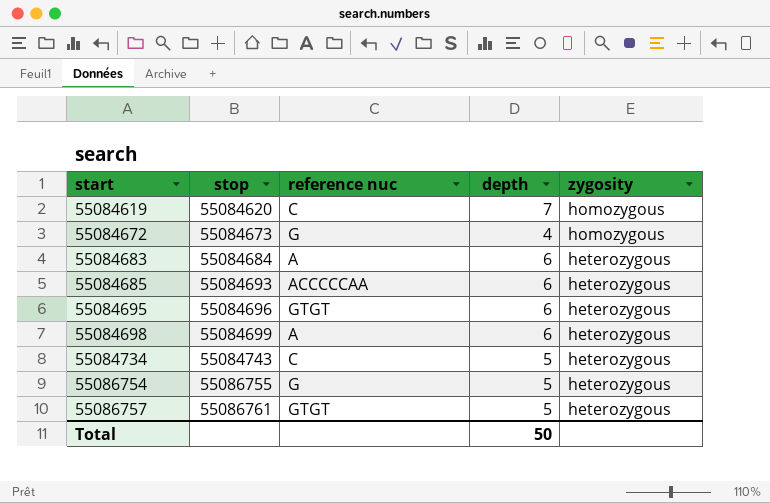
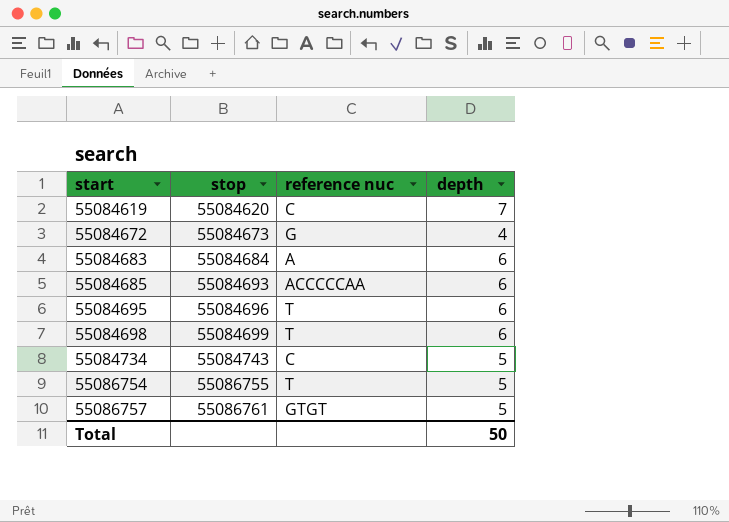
column zygosity | position: 5 -> none
55084695 | reference nuc: GTGT -> T
55084698 | reference nuc: A -> T
55086754 | reference nuc: G -> T

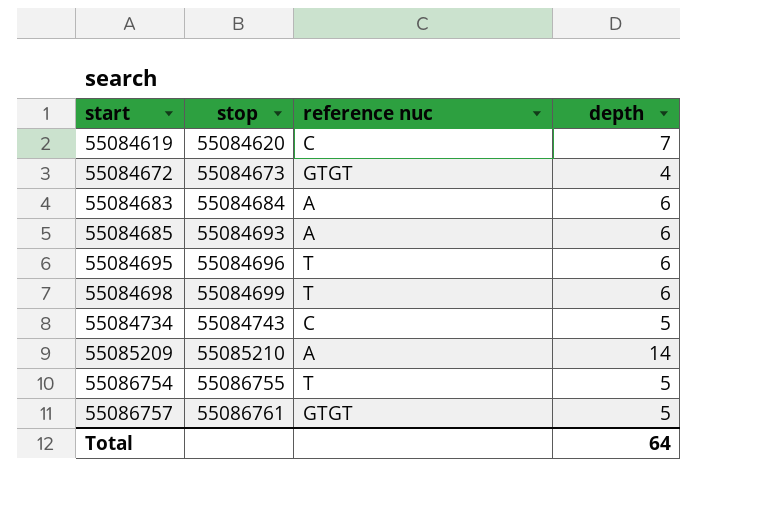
55084672 | reference nuc: G -> GTGT
55084685 | reference nuc: ACCCCCAA -> A
row 55085209: none -> 55085210 | A | 14
Total | depth: 50 -> 64

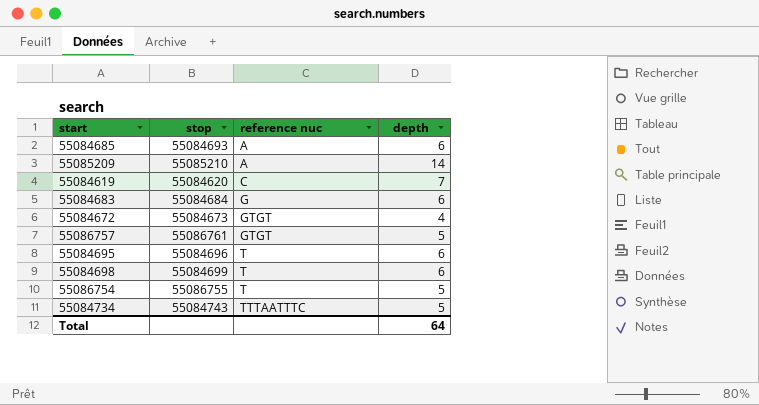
row order: start ascending -> reference nuc ascending
55084683 | reference nuc: A -> G
55084734 | reference nuc: C -> TTTAATTTC

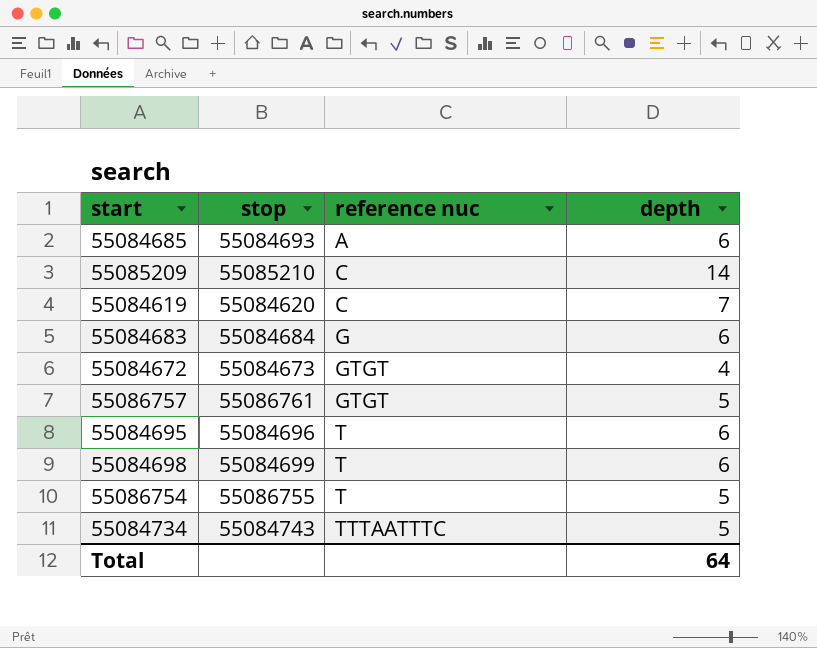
55085209 | reference nuc: A -> C

